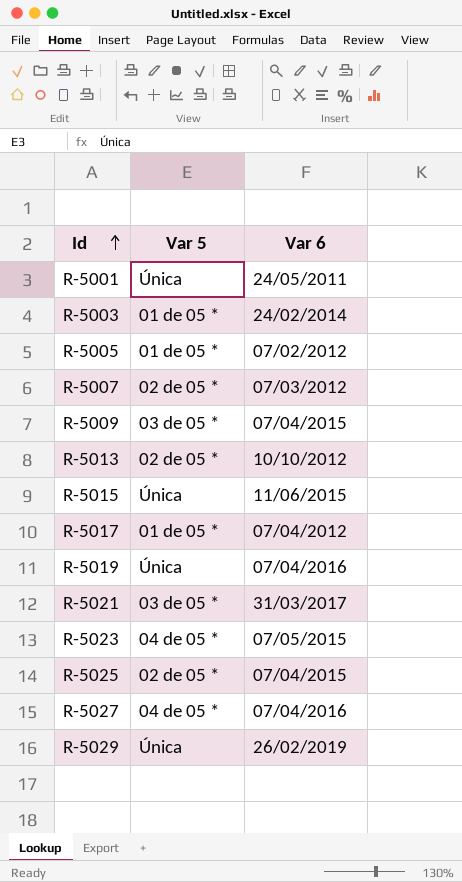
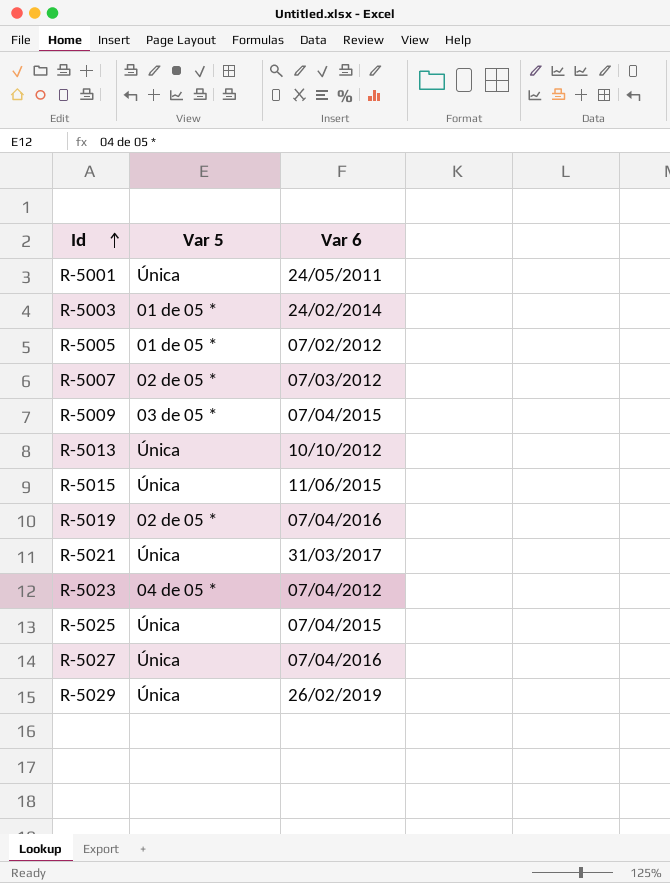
row R-5017: 01 de 05 * | 07/04/2012 -> none
R-5013 | Var 5: 02 de 05 * -> Única
R-5019 | Var 5: Única -> 02 de 05 *
R-5021 | Var 5: 03 de 05 * -> Única
R-5023 | Var 6: 07/05/2015 -> 07/04/2012
R-5025 | Var 5: 02 de 05 * -> Única
R-5027 | Var 5: 04 de 05 * -> Única

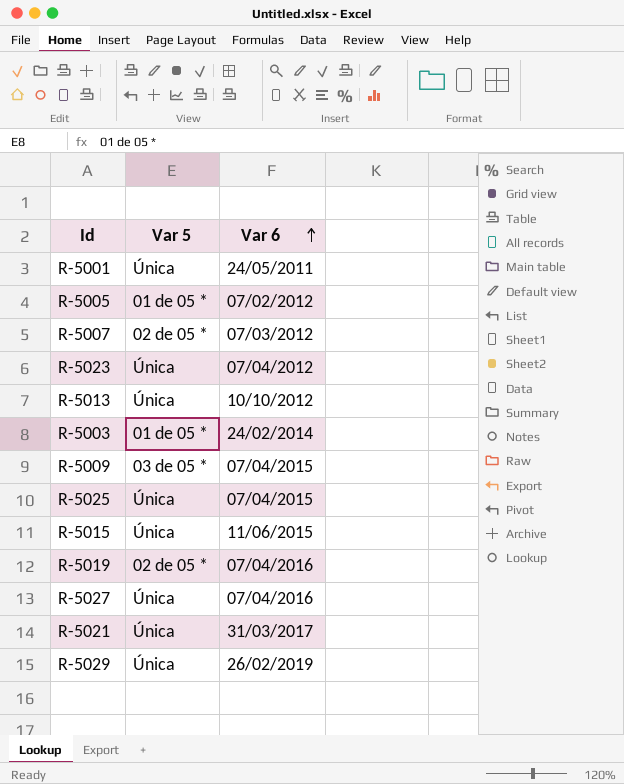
row order: Id ascending -> Var 6 ascending
R-5023 | Var 5: 04 de 05 * -> Única

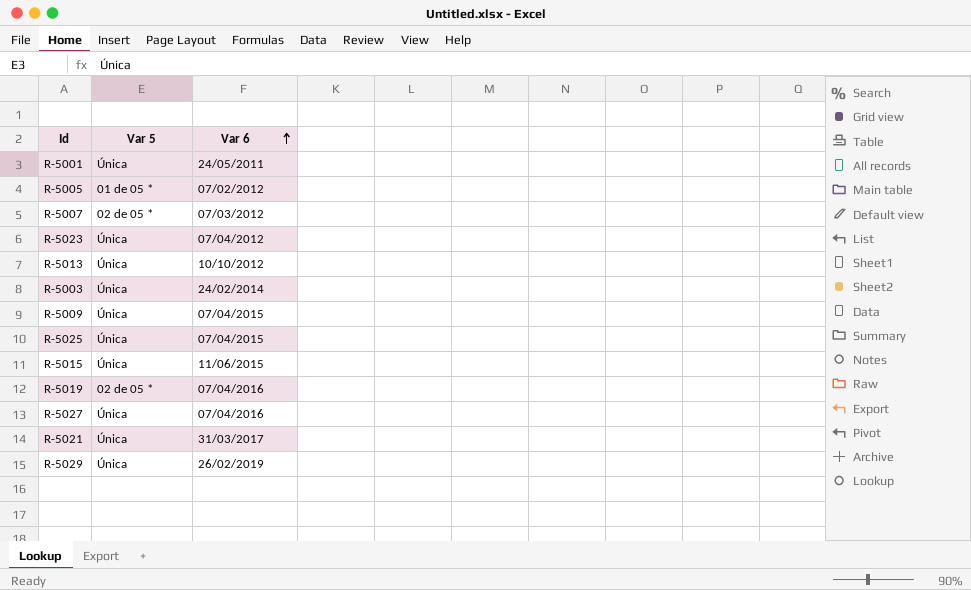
R-5003 | Var 5: 01 de 05 * -> Única
R-5009 | Var 5: 03 de 05 * -> Única

